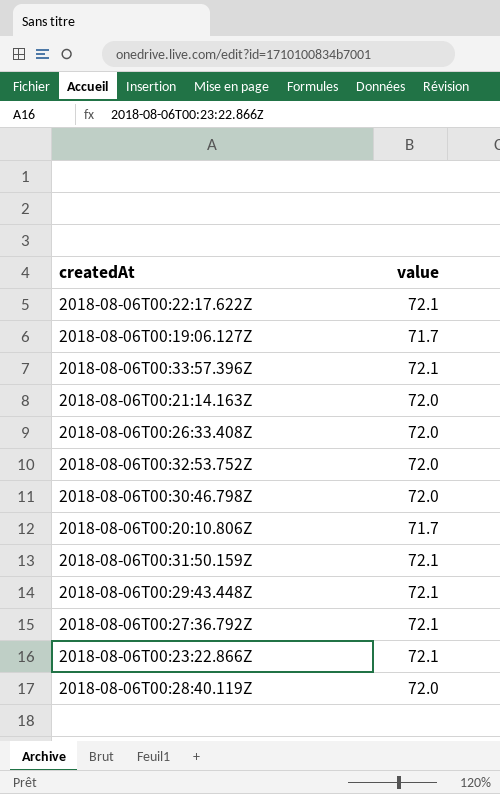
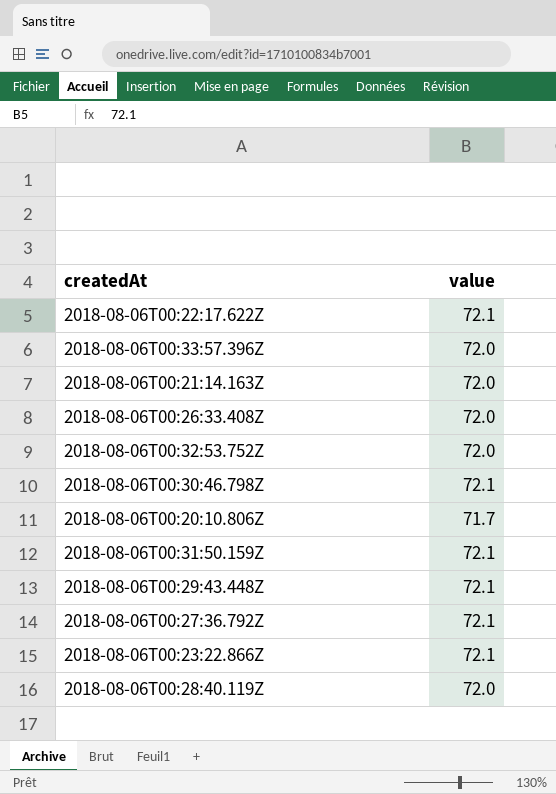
row 2018-08-06T00:19:06.127Z: 71.7 -> none
2018-08-06T00:33:57.396Z | value: 72.1 -> 72.0
2018-08-06T00:30:46.798Z | value: 72.0 -> 72.1

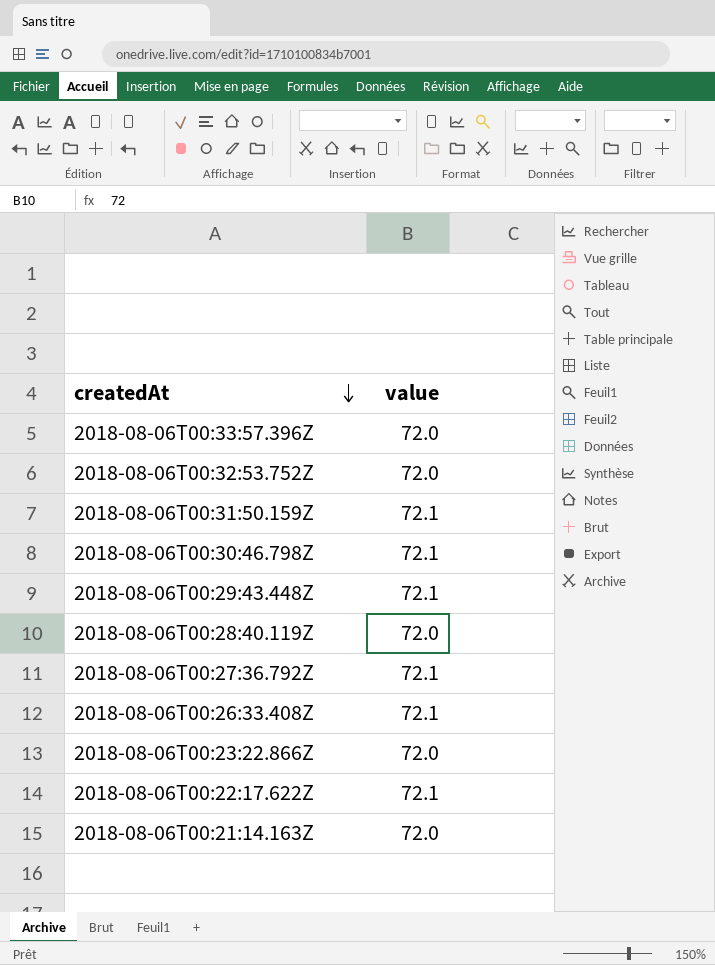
row order: none -> createdAt descending
row 2018-08-06T00:20:10.806Z: 71.7 -> none
2018-08-06T00:26:33.408Z | value: 72.0 -> 72.1
2018-08-06T00:23:22.866Z | value: 72.1 -> 72.0

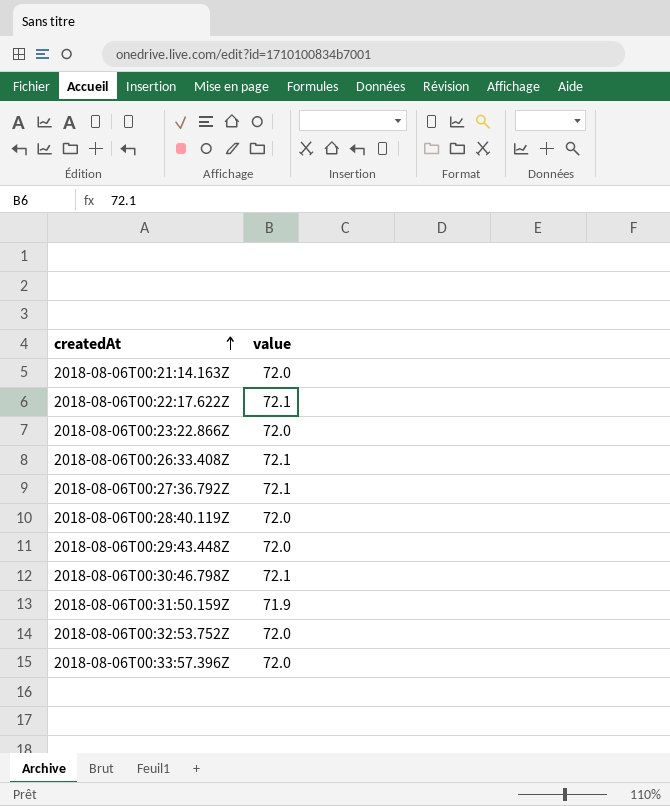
row order: createdAt descending -> createdAt ascending
2018-08-06T00:29:43.448Z | value: 72.1 -> 72.0
2018-08-06T00:31:50.159Z | value: 72.1 -> 71.9

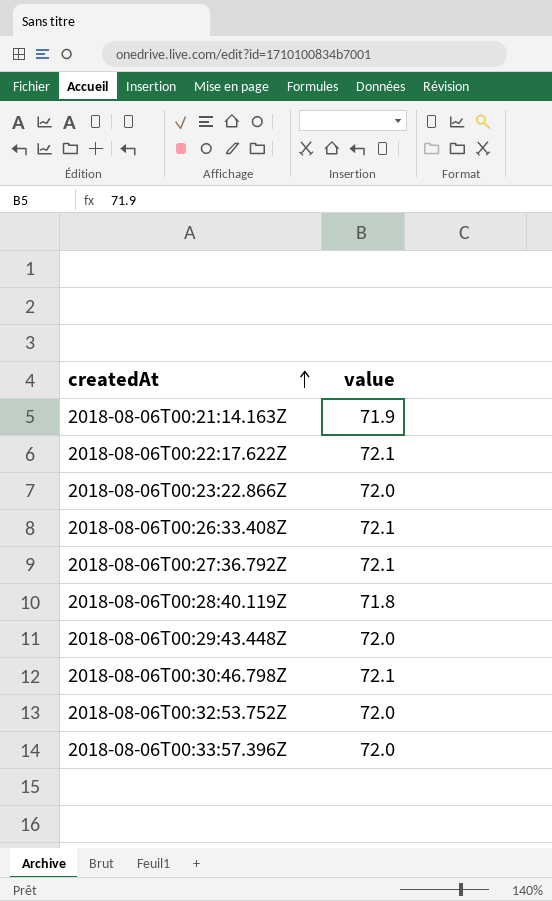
row 2018-08-06T00:31:50.159Z: 71.9 -> none
2018-08-06T00:21:14.163Z | value: 72.0 -> 71.9
2018-08-06T00:28:40.119Z | value: 72.0 -> 71.8

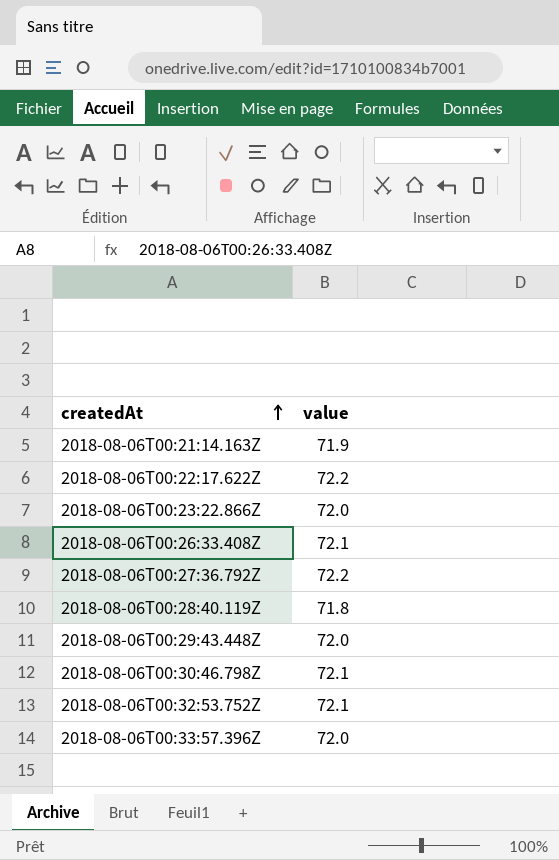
2018-08-06T00:22:17.622Z | value: 72.1 -> 72.2
2018-08-06T00:27:36.792Z | value: 72.1 -> 72.2
2018-08-06T00:32:53.752Z | value: 72.0 -> 72.1

